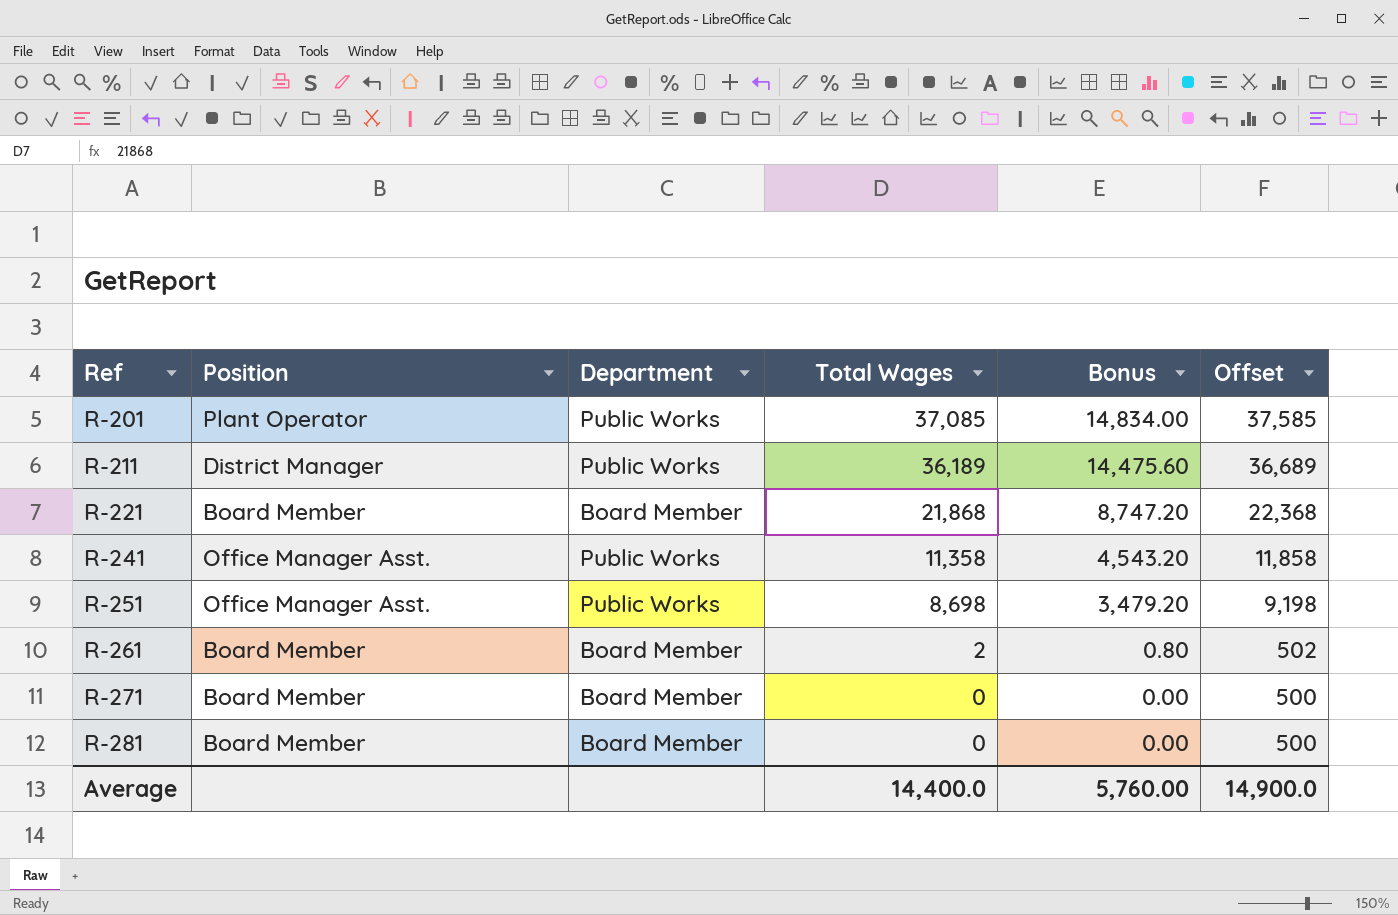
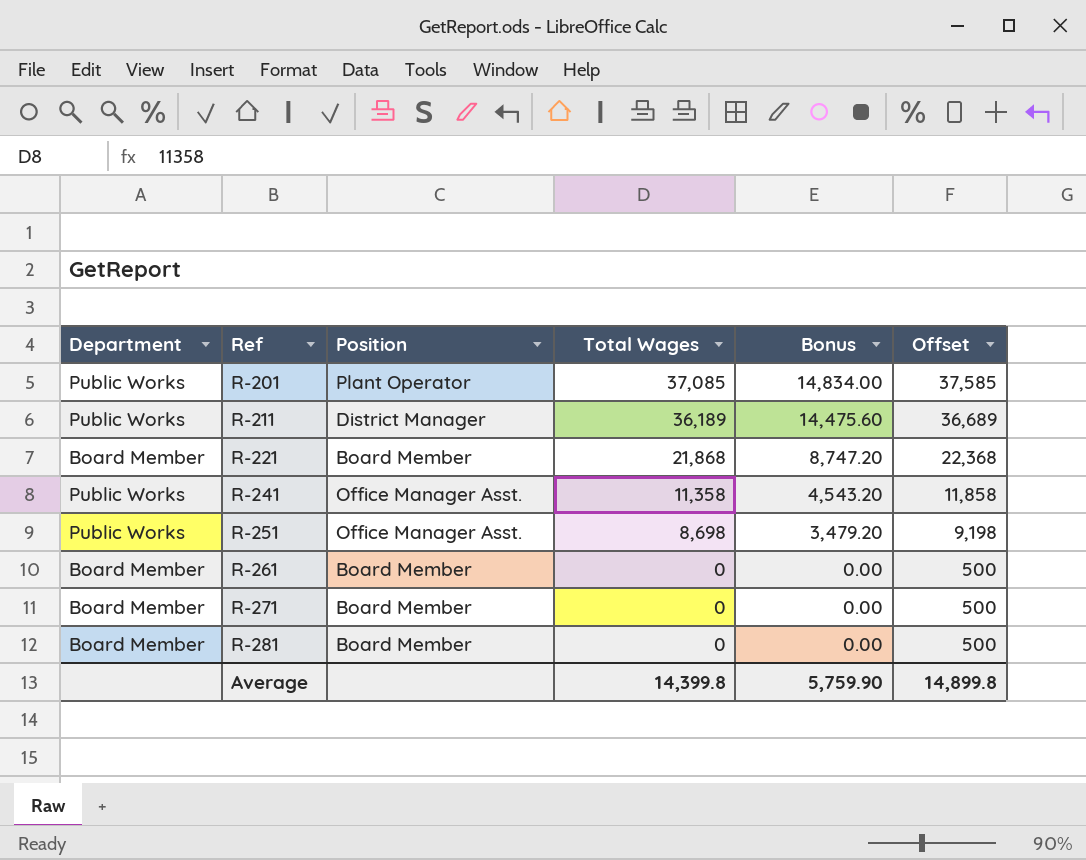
column Department | position: 3 -> 1
R-261 | Total Wages: 2 -> 0
R-261 | Bonus: 0.80 -> 0.00
R-261 | Offset: 502 -> 500
Average | Total Wages: 14,400.0 -> 14,399.8
Average | Bonus: 5,760.00 -> 5,759.90
Average | Offset: 14,900.0 -> 14,899.8

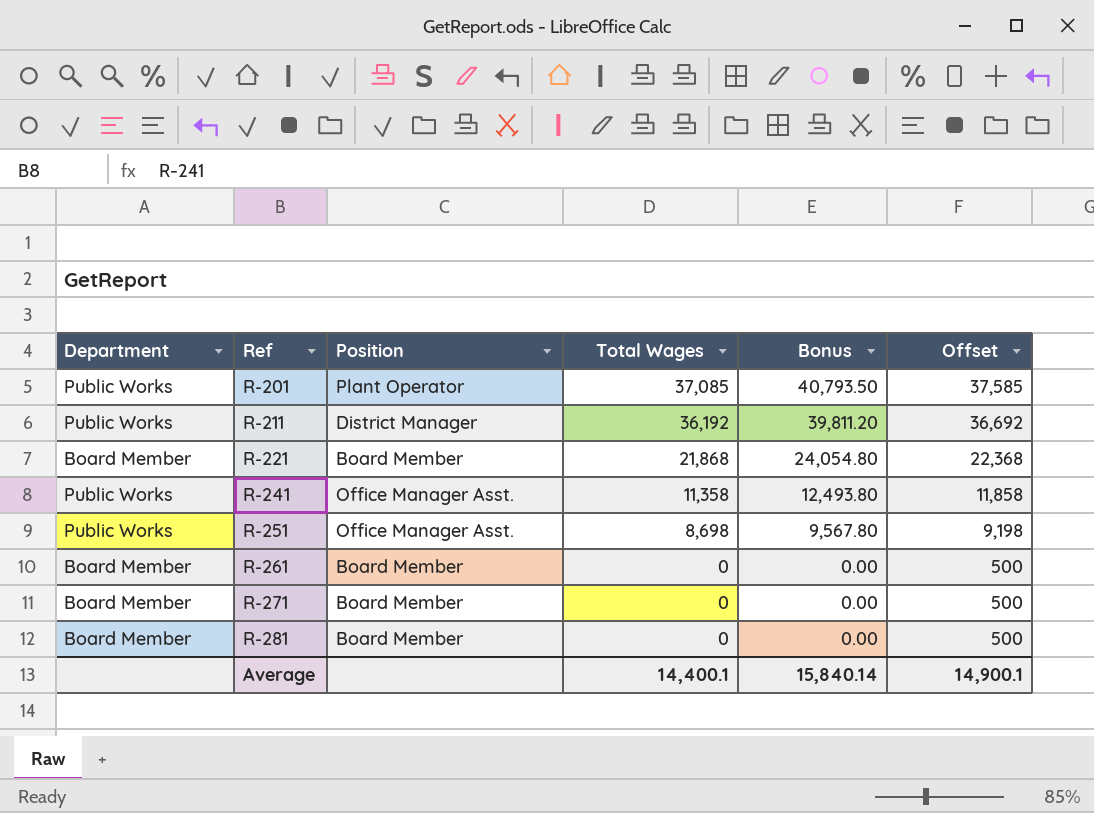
column Bonus | formula: [Total Wages] * 0.4 -> [Total Wages] * 1.1
R-211 | Total Wages: 36,189 -> 36,192
R-211 | Offset: 36,689 -> 36,692
Average | Total Wages: 14,399.8 -> 14,400.1
Average | Bonus: 5,759.90 -> 15,840.14
Average | Offset: 14,899.8 -> 14,900.1

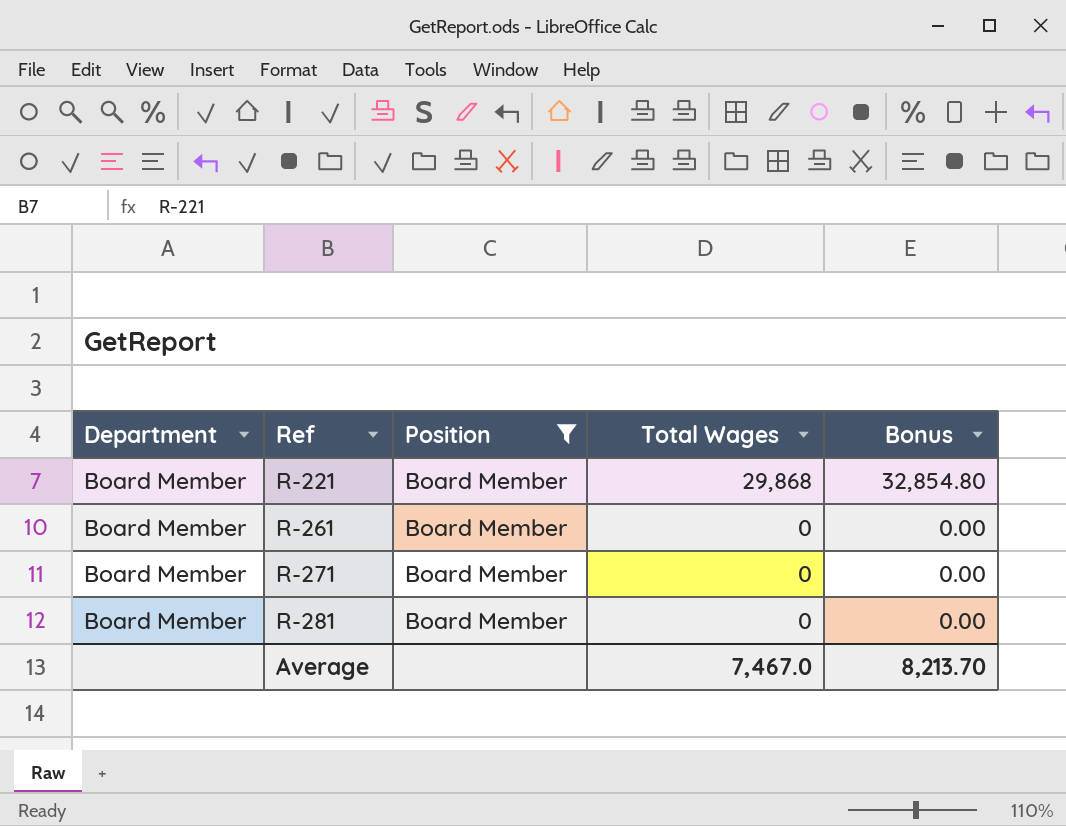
filter: none -> Position = Board Member
column Offset | formula: [Total Wages] + 500 -> none
R-221 | Total Wages: 21,868 -> 29,868
R-221 | Bonus: 24,054.80 -> 32,854.80
Average | Total Wages: 14,400.1 -> 7,467.0
Average | Bonus: 15,840.14 -> 8,213.70

